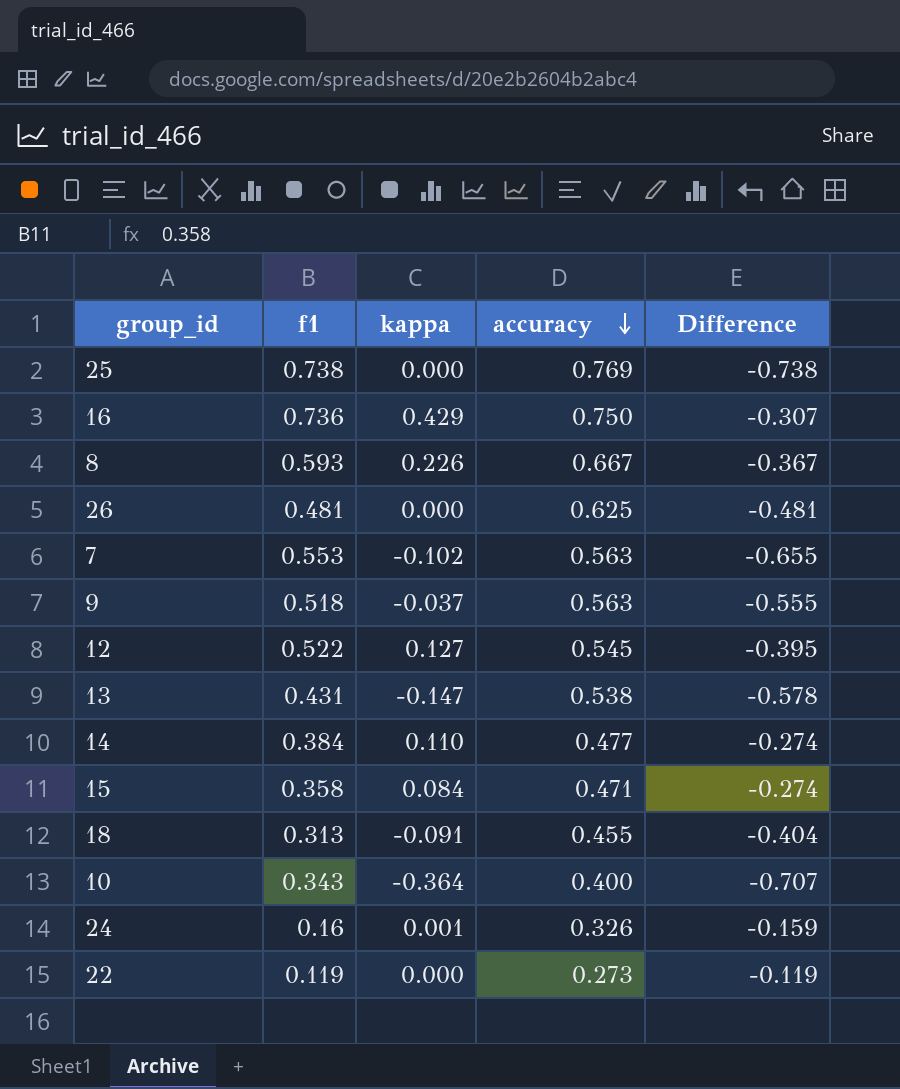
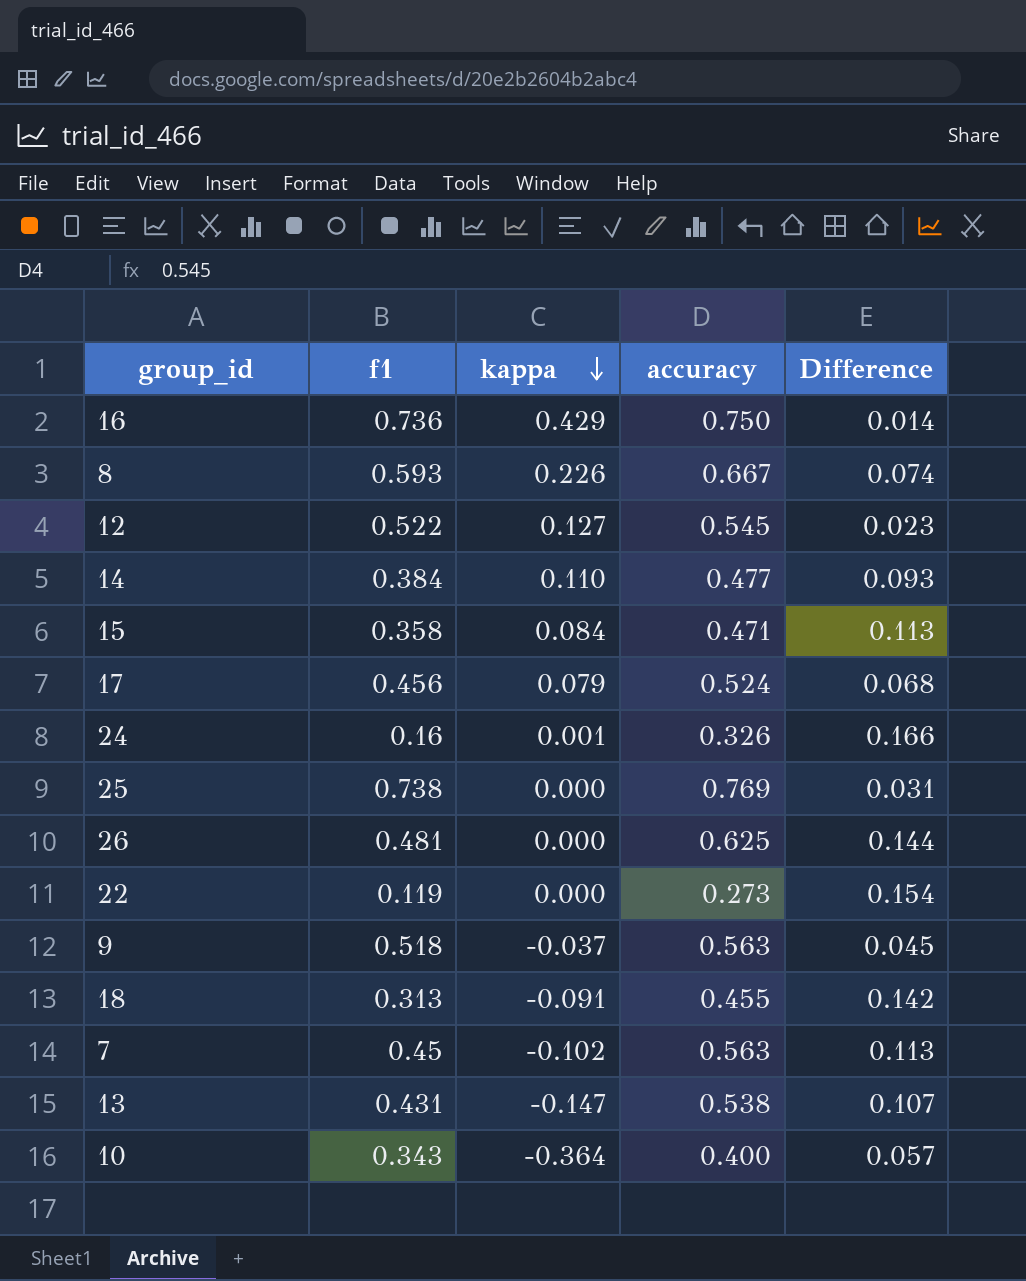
row order: accuracy descending -> kappa descending
column Difference | formula: [kappa] - [f1] -> [accuracy] - [f1]
row 17: none -> 0.456 | 0.079 | 0.524 | 0.068
7 | f1: 0.553 -> 0.45

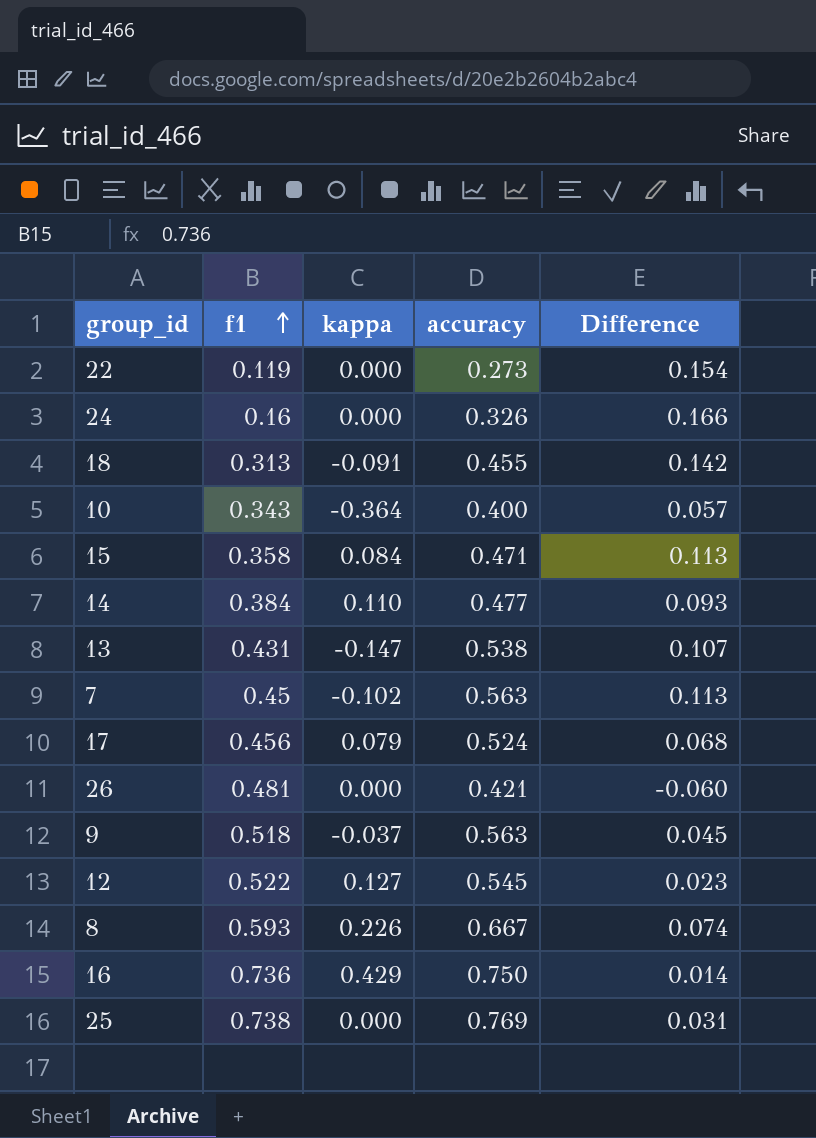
row order: kappa descending -> f1 ascending
24 | kappa: 0.001 -> 0.000
26 | accuracy: 0.625 -> 0.421
26 | Difference: 0.144 -> -0.060

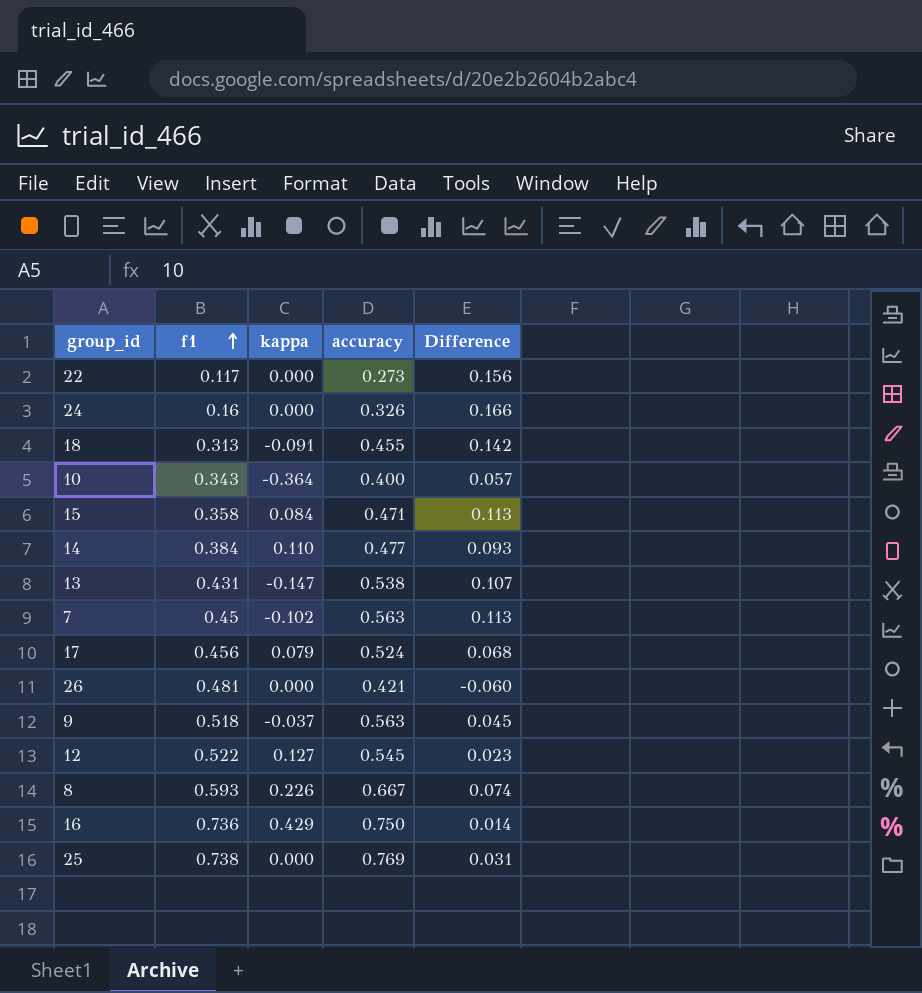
22 | f1: 0.119 -> 0.117
22 | Difference: 0.154 -> 0.156

